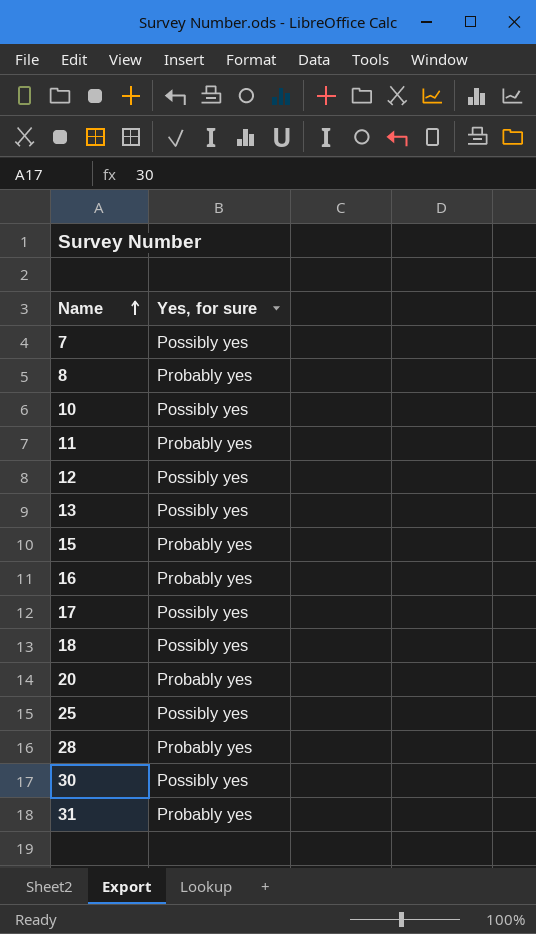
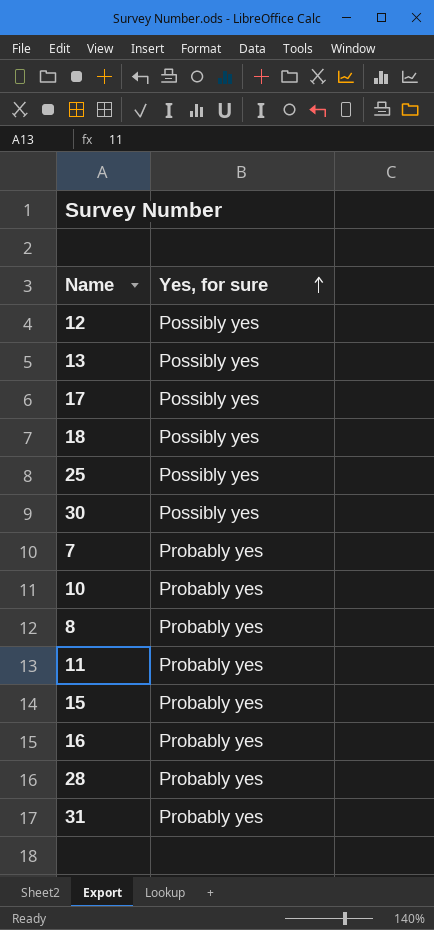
row order: Name ascending -> Yes, for sure ascending
row 20: Probably yes -> none
7 | Yes, for sure: Possibly yes -> Probably yes
10 | Yes, for sure: Possibly yes -> Probably yes

